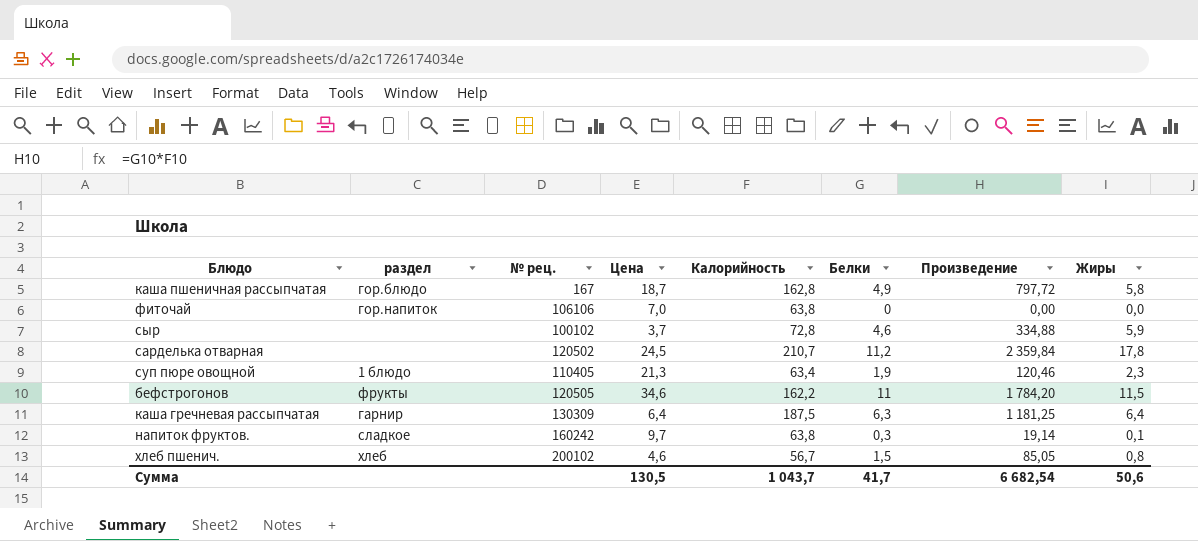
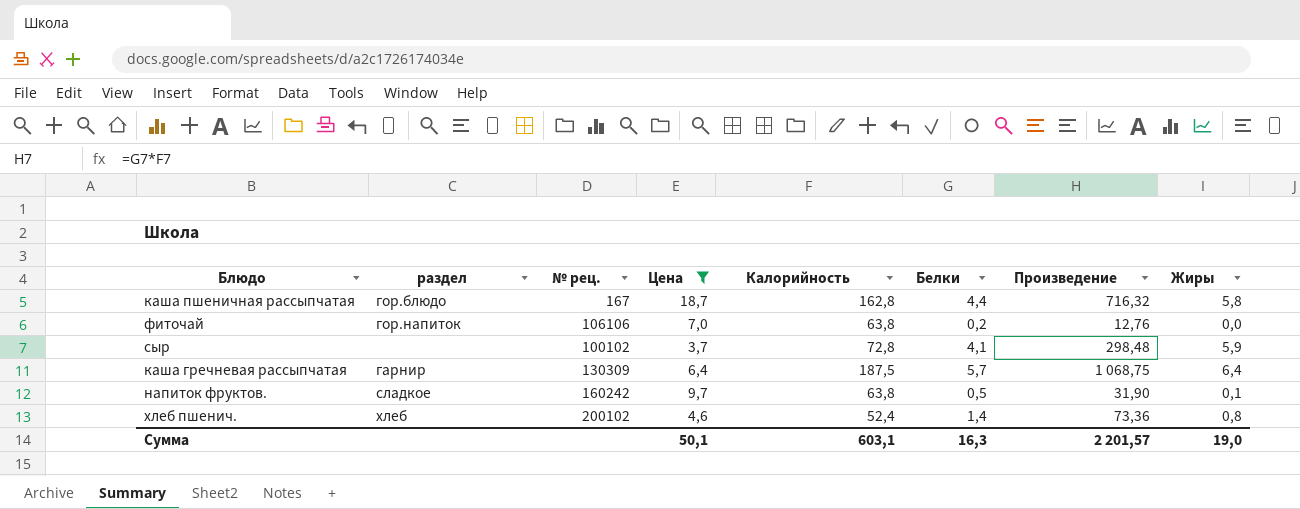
filter: none -> Цена <= 18,7
каша пшеничная рассыпчатая | Белки: 4,9 -> 4,4
каша пшеничная рассыпчатая | Произведение: 797,72 -> 716,32
фиточай | Белки: 0 -> 0,2
фиточай | Произведение: 0,00 -> 12,76
сыр | Белки: 4,6 -> 4,1
сыр | Произведение: 334,88 -> 298,48
каша гречневая рассыпчатая | Белки: 6,3 -> 5,7
каша гречневая рассыпчатая | Произведение: 1 181,25 -> 1 068,75
напиток фруктов. | Белки: 0,3 -> 0,5
напиток фруктов. | Произведение: 19,14 -> 31,90
хлеб пшенич. | Калорийность: 56,7 -> 52,4
хлеб пшенич. | Белки: 1,5 -> 1,4
хлеб пшенич. | Произведение: 85,05 -> 73,36
Сумма | Цена: 130,5 -> 50,1
Сумма | Калорийность: 1 043,7 -> 603,1
Сумма | Белки: 41,7 -> 16,3
Сумма | Произведение: 6 682,54 -> 2 201,57
Сумма | Жиры: 50,6 -> 19,0

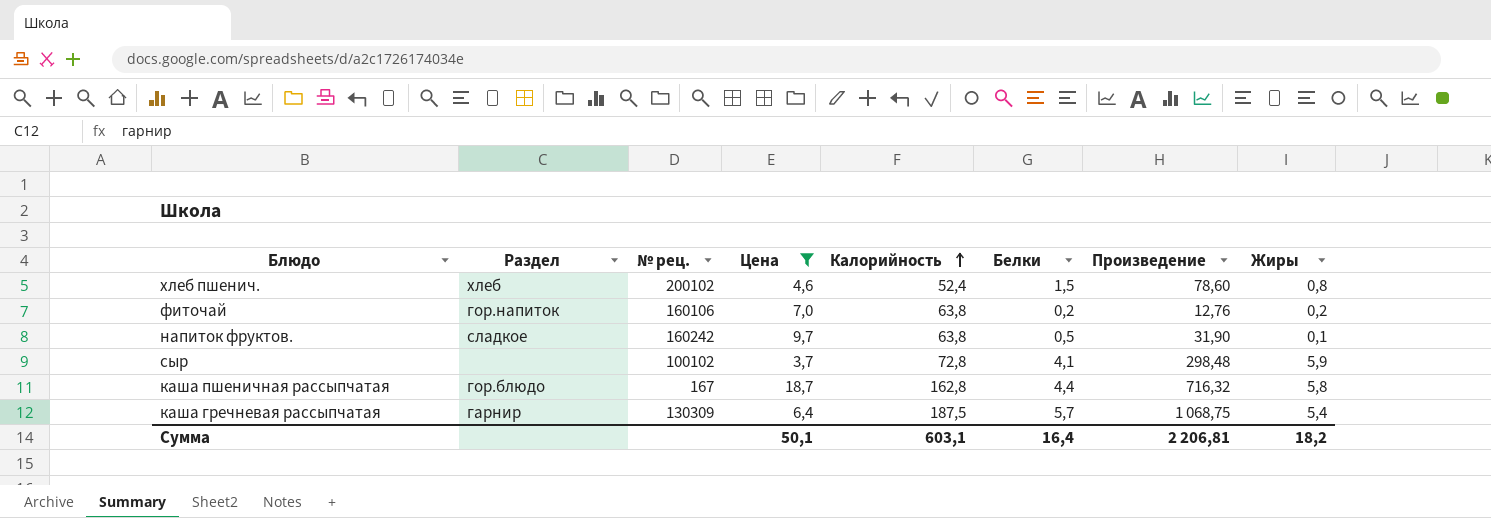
row order: none -> Калорийность ascending
column name: раздел -> Раздел
хлеб пшенич. | Белки: 1,4 -> 1,5
хлеб пшенич. | Произведение: 73,36 -> 78,60
фиточай | № рец.: 106106 -> 160106
фиточай | Жиры: 0,0 -> 0,2
каша гречневая рассыпчатая | Жиры: 6,4 -> 5,4
Сумма | Белки: 16,3 -> 16,4
Сумма | Произведение: 2 201,57 -> 2 206,81
Сумма | Жиры: 19,0 -> 18,2

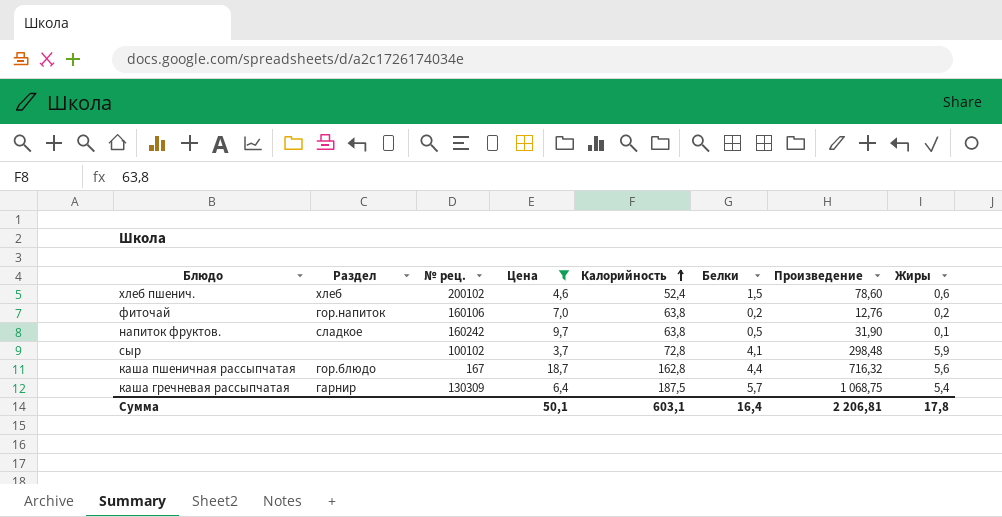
хлеб пшенич. | Жиры: 0,8 -> 0,6
каша пшеничная рассыпчатая | Жиры: 5,8 -> 5,6
Сумма | Жиры: 18,2 -> 17,8

